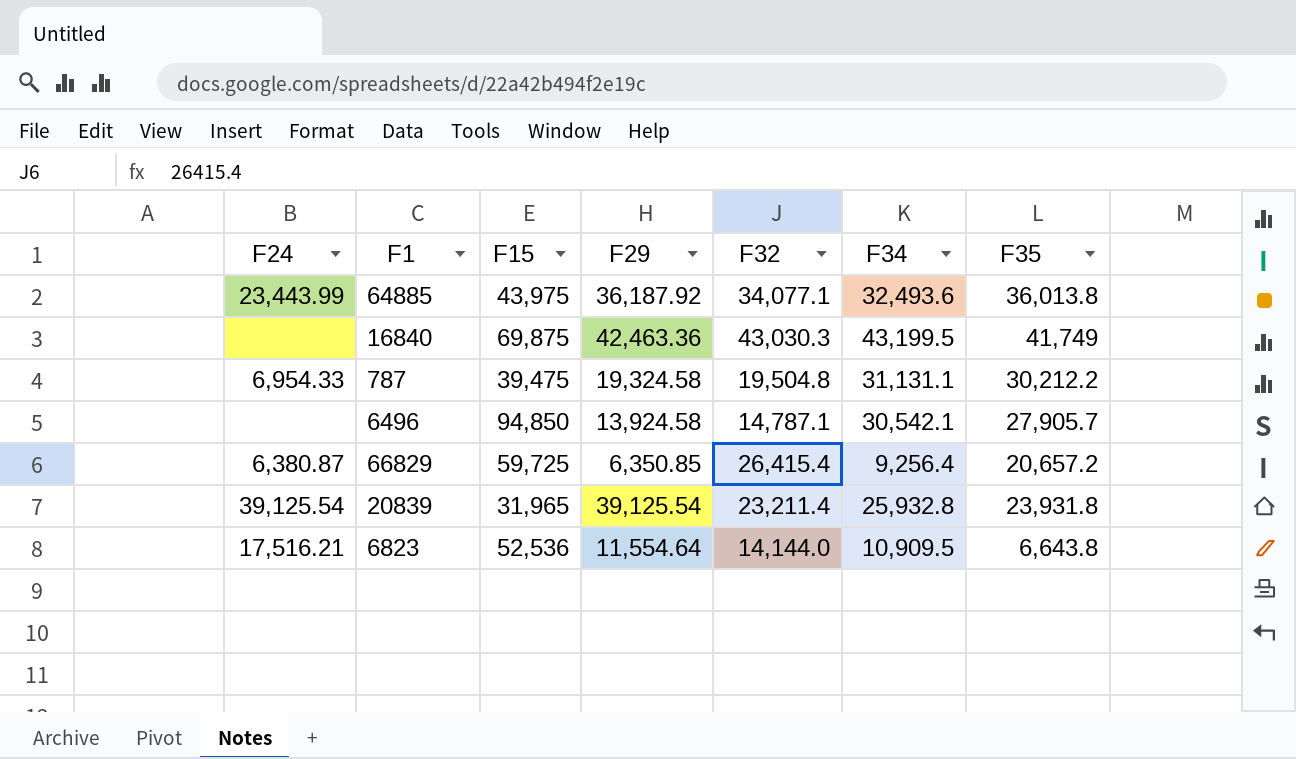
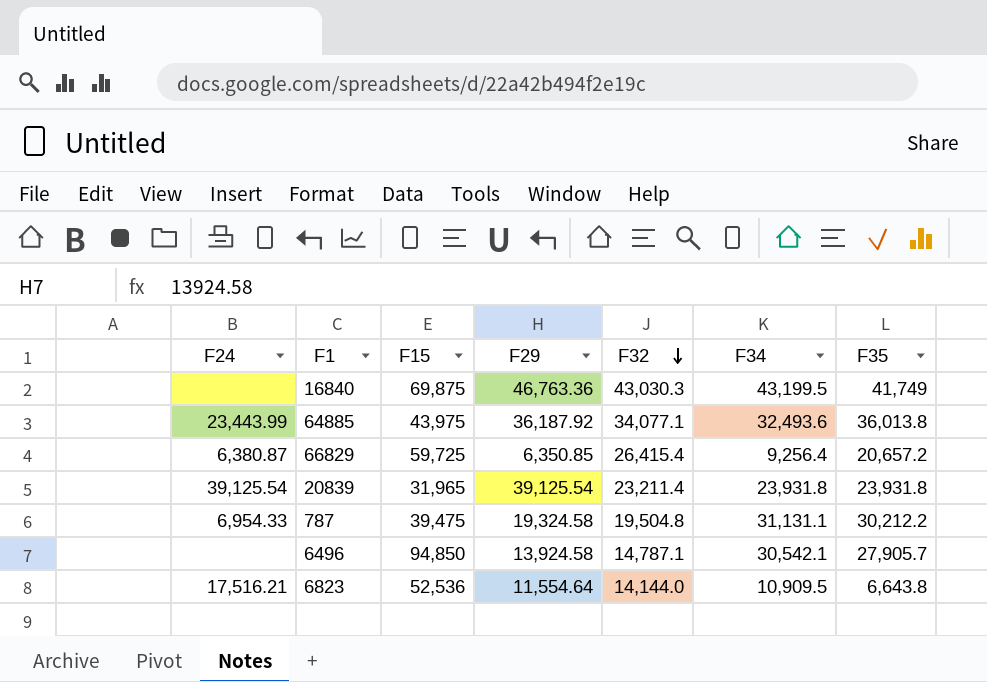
row order: none -> F32 descending
16840 | F29: 42,463.36 -> 46,763.36
20839 | F34: 25,932.8 -> 23,931.8

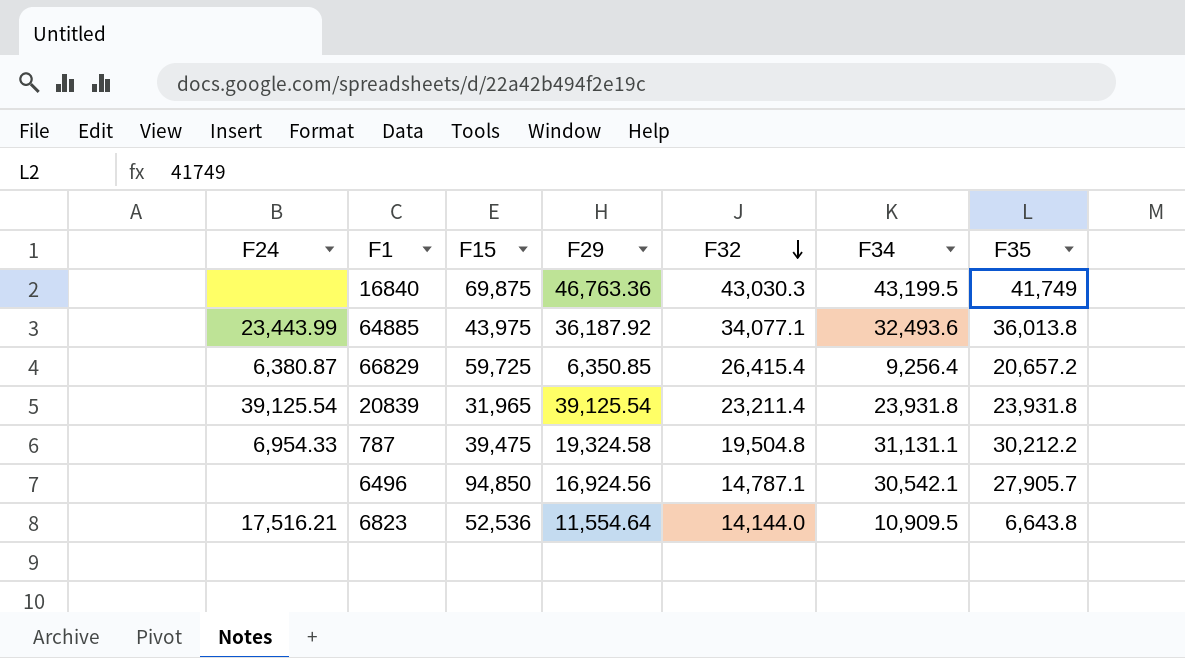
6496 | F29: 13,924.58 -> 16,924.56

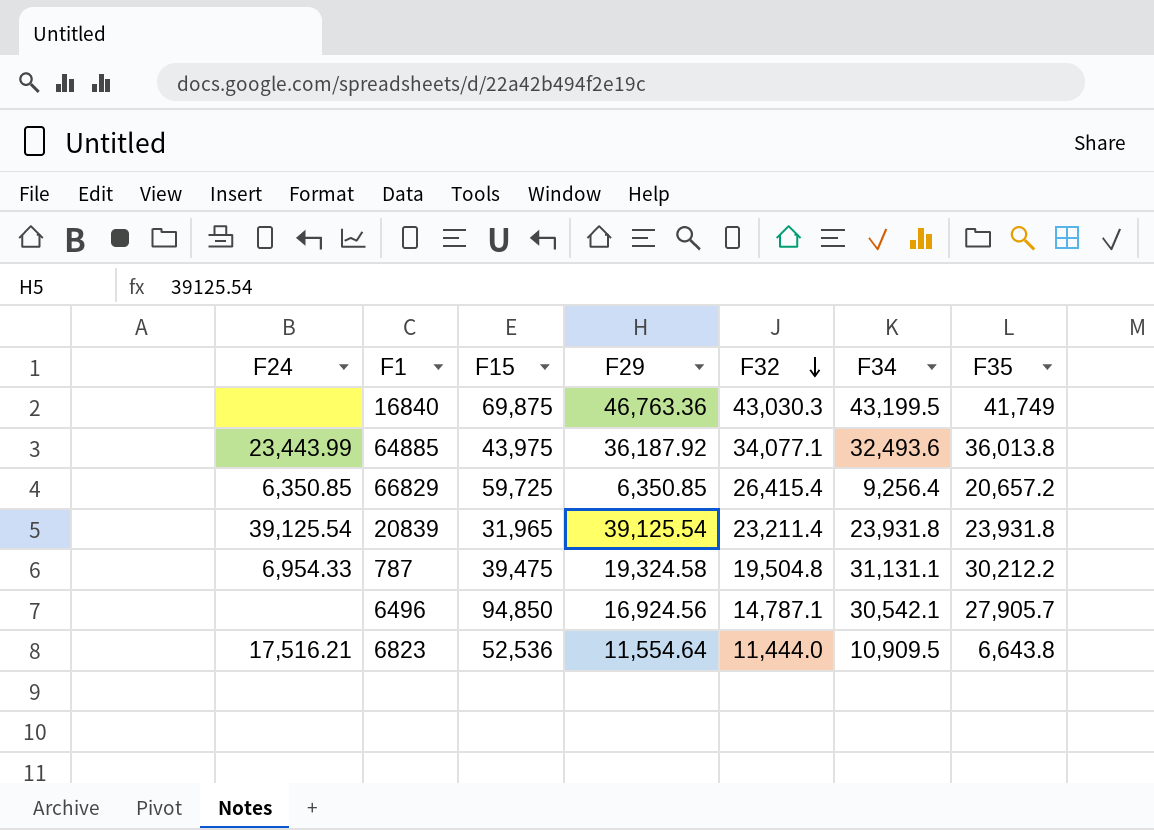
66829 | F24: 6,380.87 -> 6,350.85
6823 | F32: 14,144.0 -> 11,444.0

